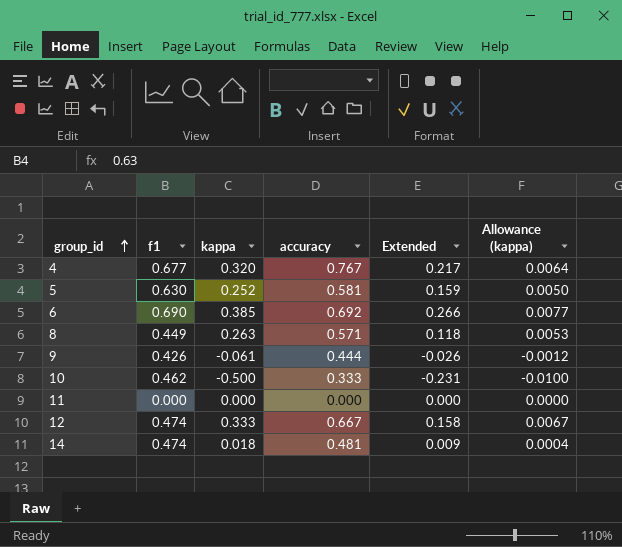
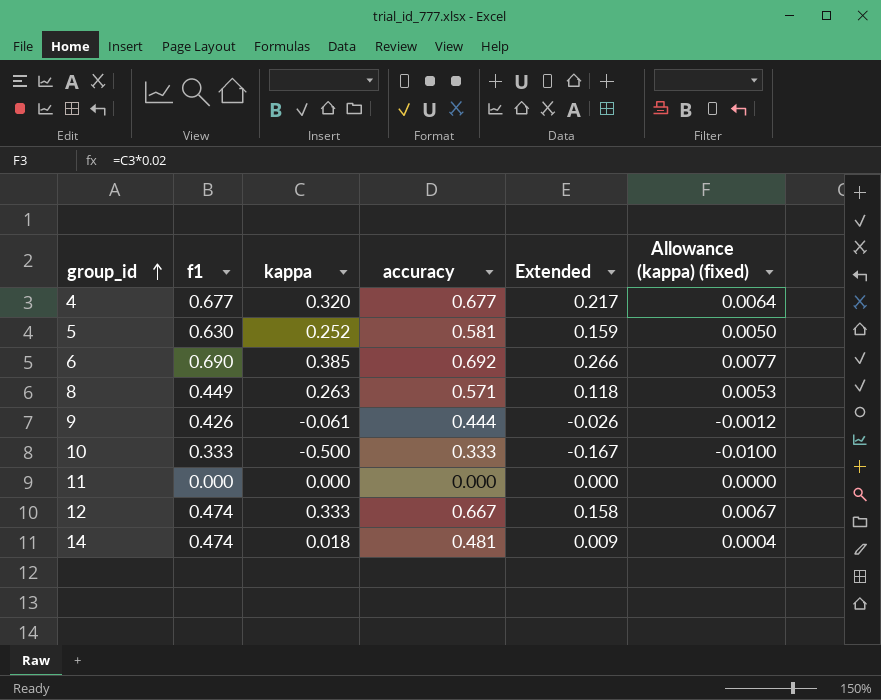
column name: Allowance (kappa) -> Allowance (kappa) (fixed)
4 | accuracy: 0.767 -> 0.677
10 | f1: 0.462 -> 0.333
10 | Extended: -0.231 -> -0.167

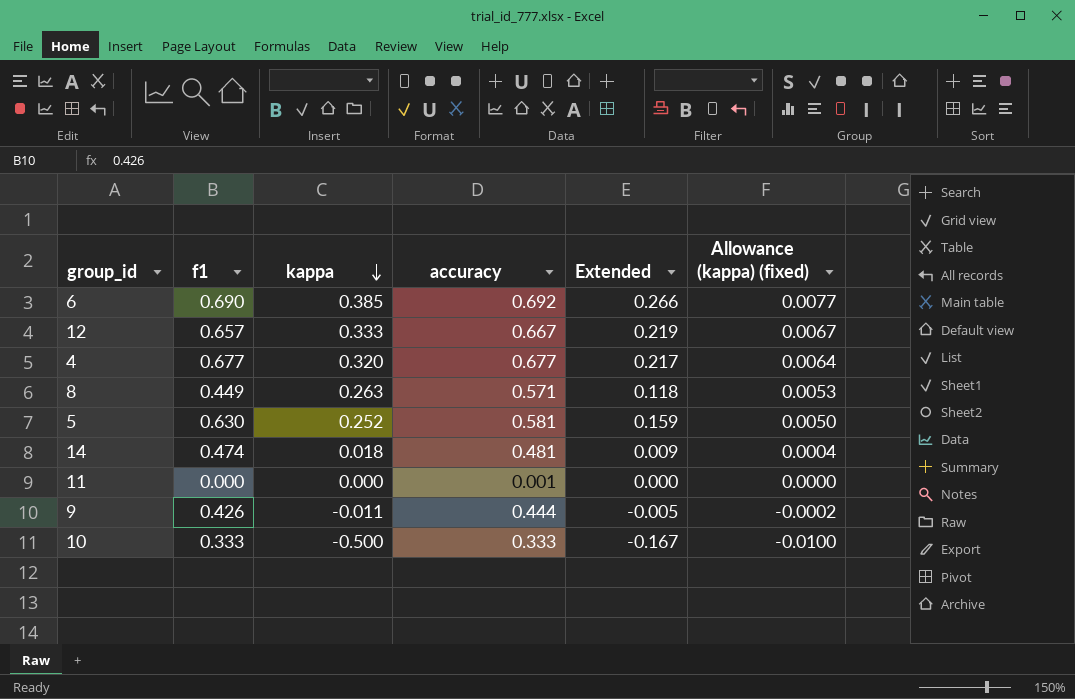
row order: group_id ascending -> kappa descending
12 | f1: 0.474 -> 0.657
12 | Extended: 0.158 -> 0.219
11 | accuracy: 0.000 -> 0.001
9 | kappa: -0.061 -> -0.011
9 | Extended: -0.026 -> -0.005
9 | Allowance (kappa) (fixed): -0.0012 -> -0.0002

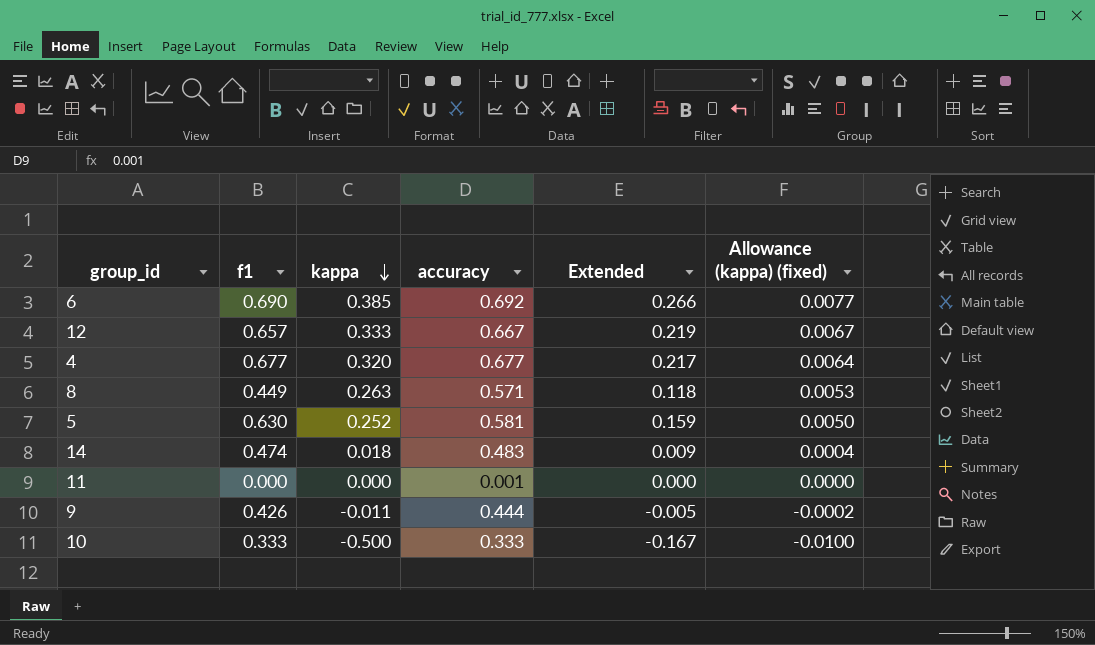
14 | accuracy: 0.481 -> 0.483

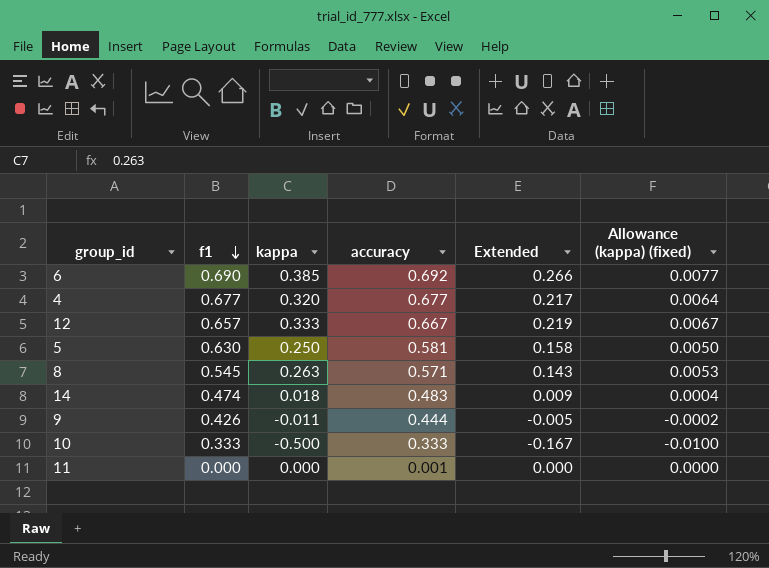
row order: kappa descending -> f1 descending
5 | kappa: 0.252 -> 0.250
5 | Extended: 0.159 -> 0.158
8 | f1: 0.449 -> 0.545
8 | Extended: 0.118 -> 0.143

